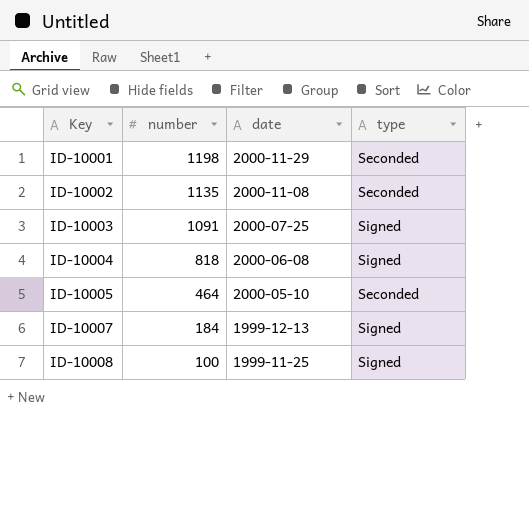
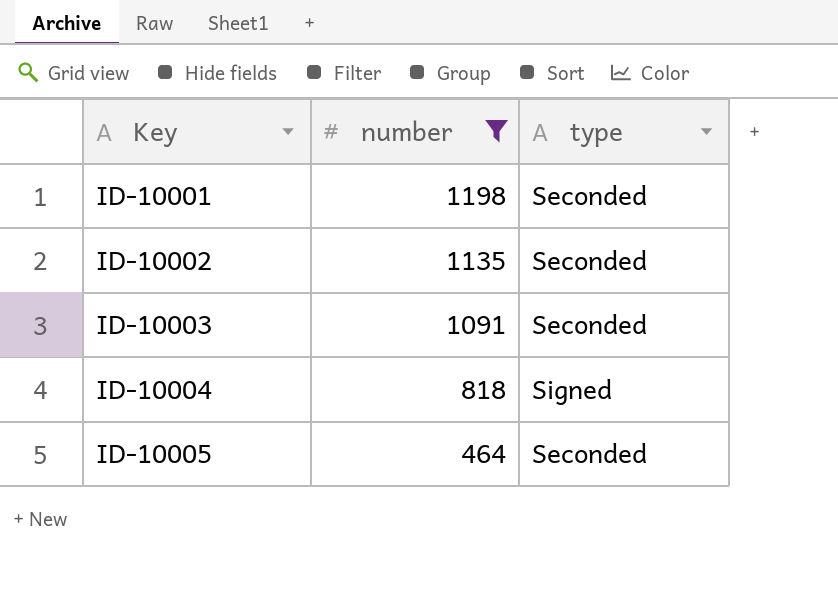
filter: none -> number >= 464
column date | position: 3 -> none
ID-10003 | type: Signed -> Seconded

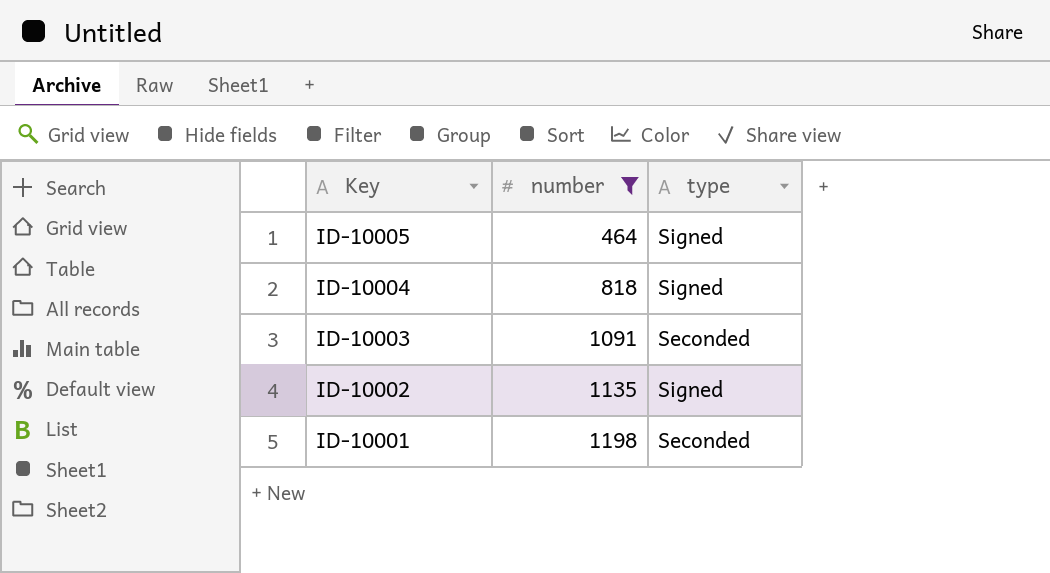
row order: Key ascending -> Key descending
ID-10005 | type: Seconded -> Signed
ID-10002 | type: Seconded -> Signed

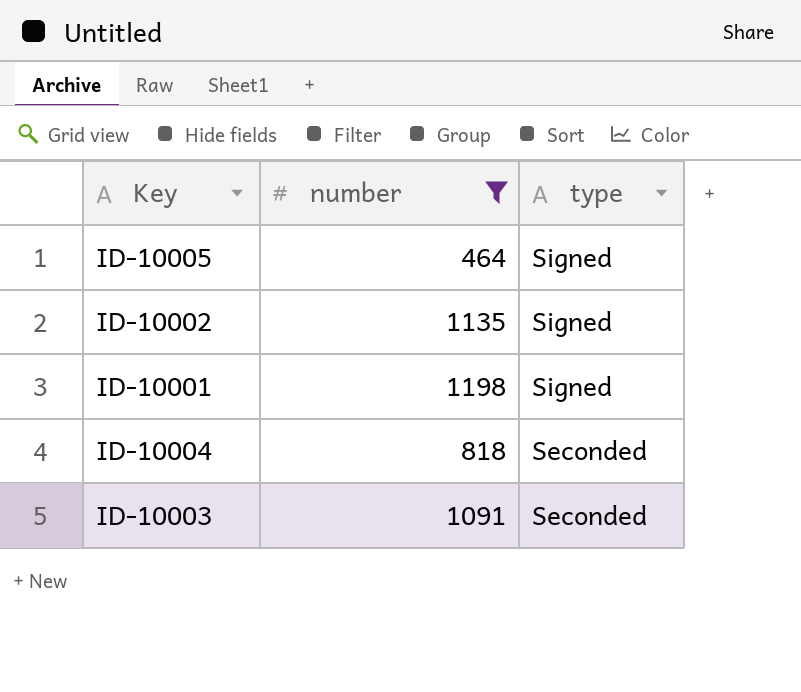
row order: Key descending -> type descending
ID-10001 | type: Seconded -> Signed
ID-10004 | type: Signed -> Seconded

